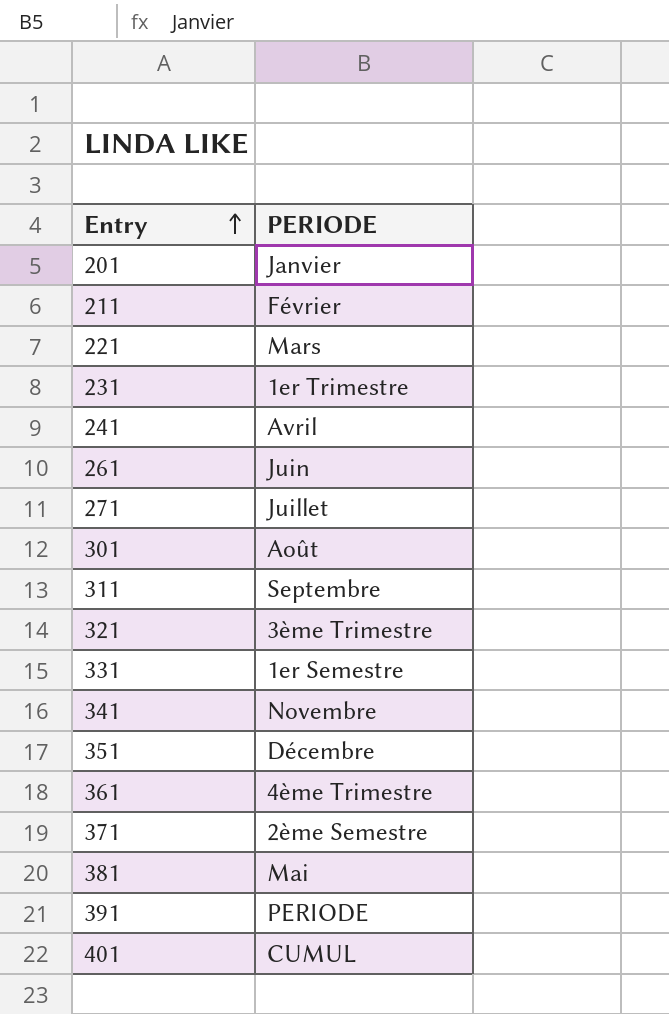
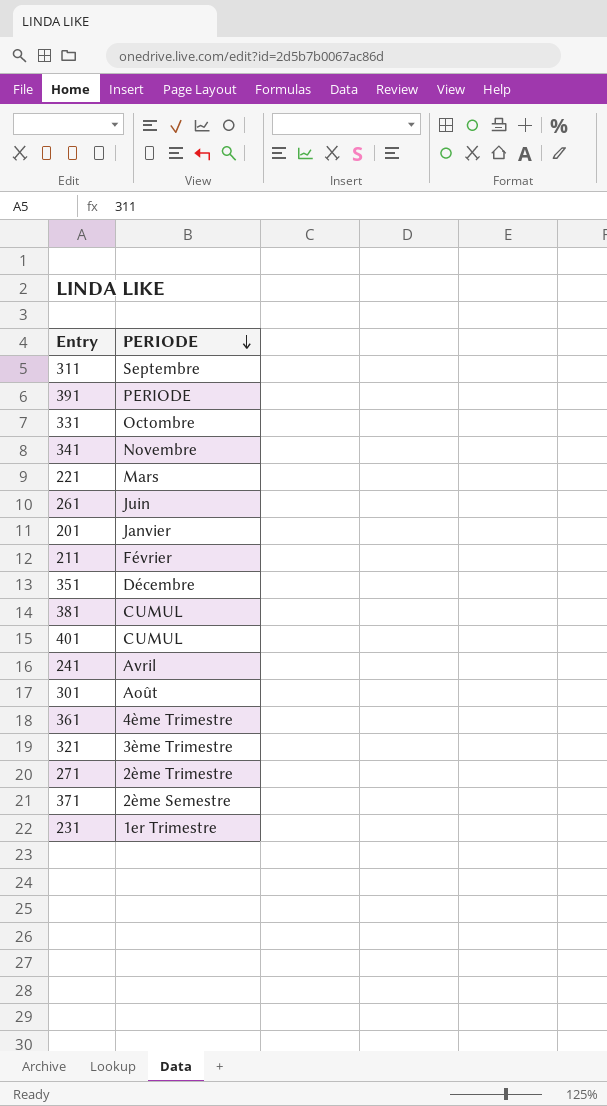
row order: Entry ascending -> PERIODE descending
331 | PERIODE: 1er Semestre -> Octombre
381 | PERIODE: Mai -> CUMUL
271 | PERIODE: Juillet -> 2ème Trimestre

